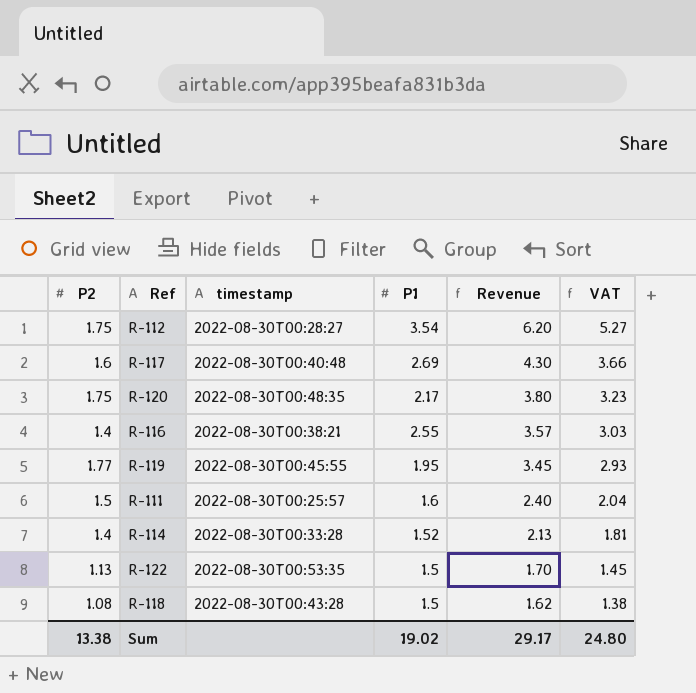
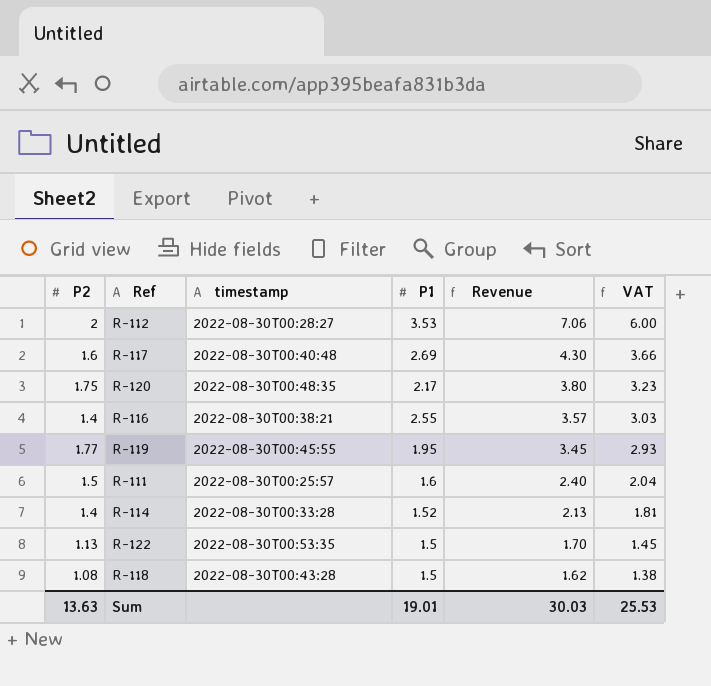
R-112 | P2: 1.75 -> 2
R-112 | P1: 3.54 -> 3.53
R-112 | Revenue: 6.20 -> 7.06
R-112 | VAT: 5.27 -> 6.00
Sum | P2: 13.38 -> 13.63
Sum | P1: 19.02 -> 19.01
Sum | Revenue: 29.17 -> 30.03
Sum | VAT: 24.80 -> 25.53

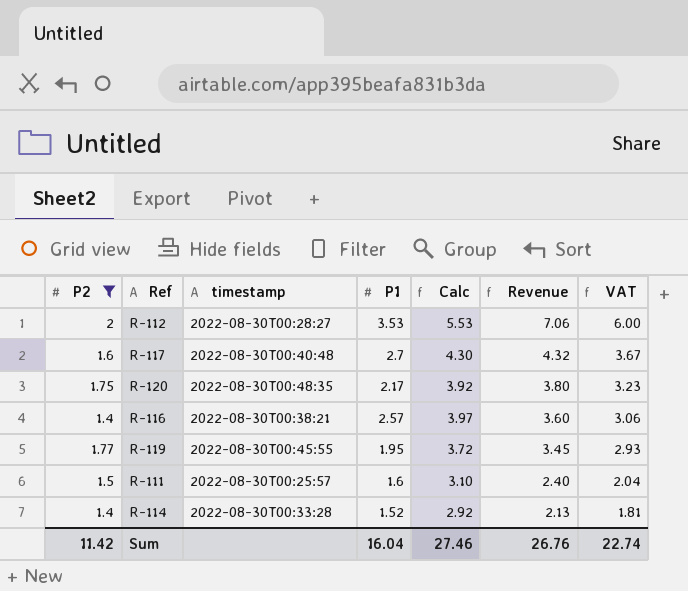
filter: none -> P2 >= 1.4
column Calc | formula: none -> [P2] + [P1]
R-117 | P1: 2.69 -> 2.7
R-117 | Revenue: 4.30 -> 4.32
R-117 | VAT: 3.66 -> 3.67
R-116 | P1: 2.55 -> 2.57
R-116 | Revenue: 3.57 -> 3.60
R-116 | VAT: 3.03 -> 3.06
Sum | P2: 13.63 -> 11.42
Sum | P1: 19.01 -> 16.04
Sum | Revenue: 30.03 -> 26.76
Sum | VAT: 25.53 -> 22.74

